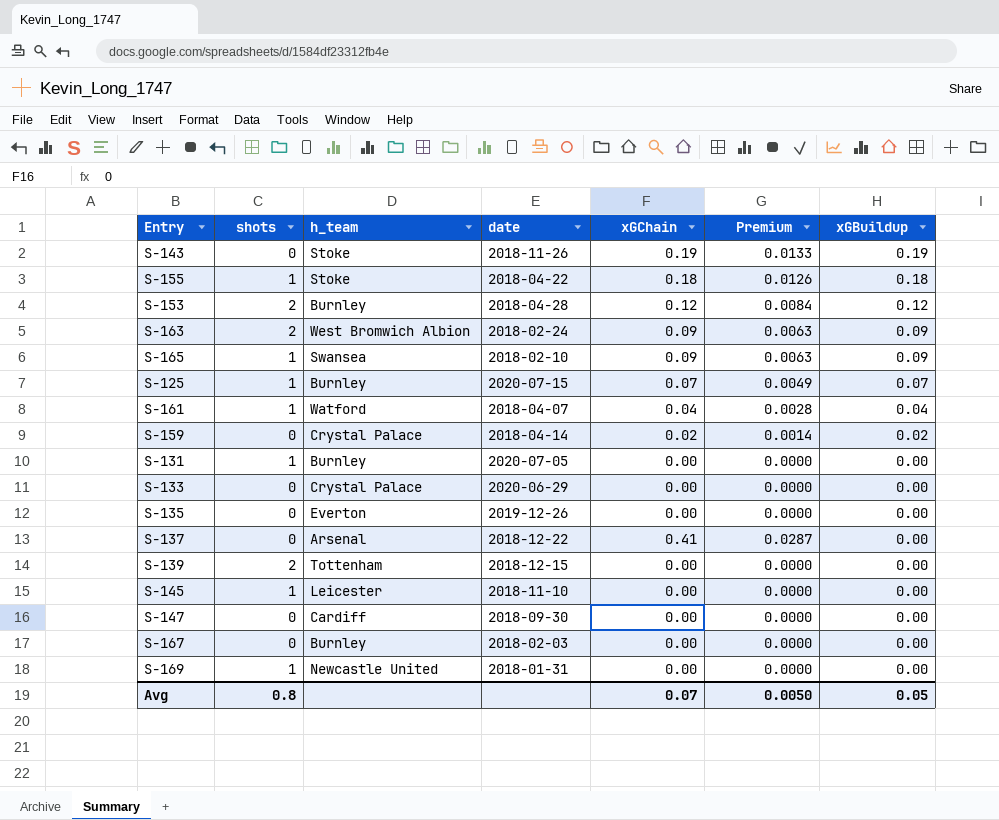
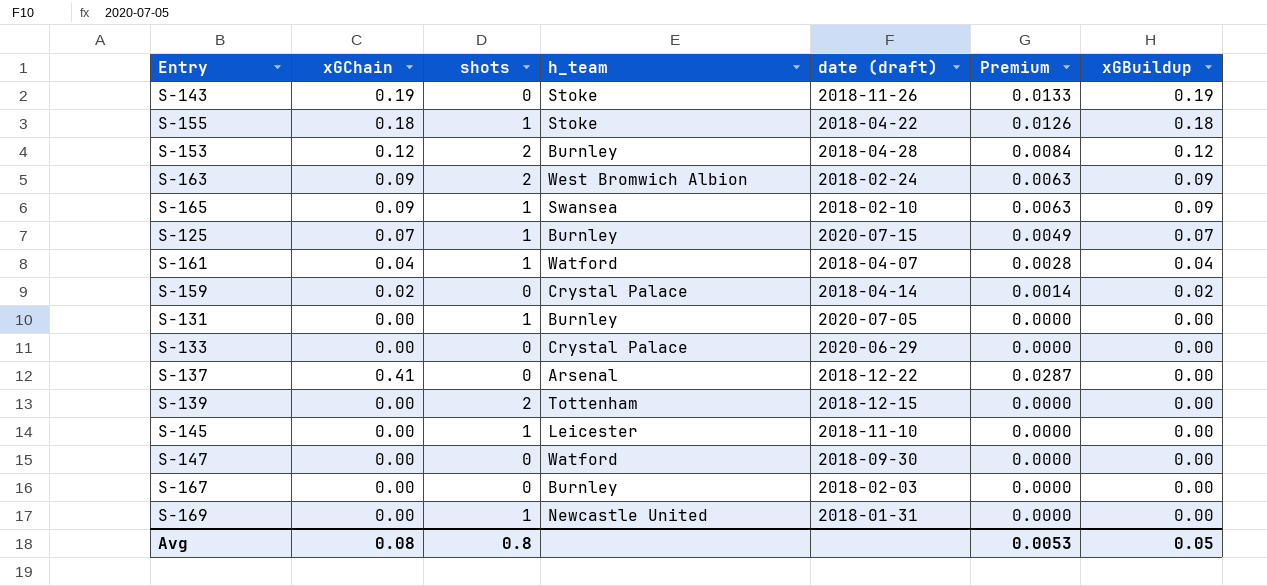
column xGChain | position: 5 -> 2
column name: date -> date (draft)
row S-135: 0 | Everton | 2019-12-26 | 0.00 | 0.0000 | 0.00 -> none
S-147 | h_team: Cardiff -> Watford
Avg | xGChain: 0.07 -> 0.08
Avg | Premium: 0.0050 -> 0.0053

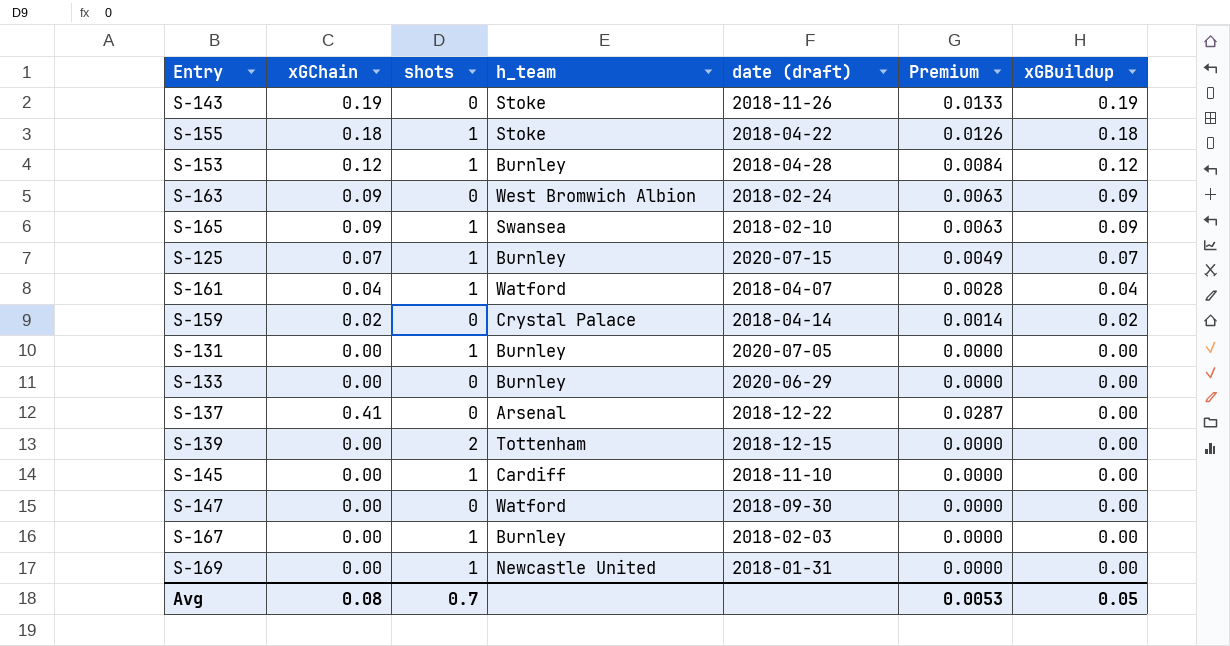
S-153 | shots: 2 -> 1
S-163 | shots: 2 -> 0
S-133 | h_team: Crystal Palace -> Burnley
S-145 | h_team: Leicester -> Cardiff
S-167 | shots: 0 -> 1
Avg | shots: 0.8 -> 0.7

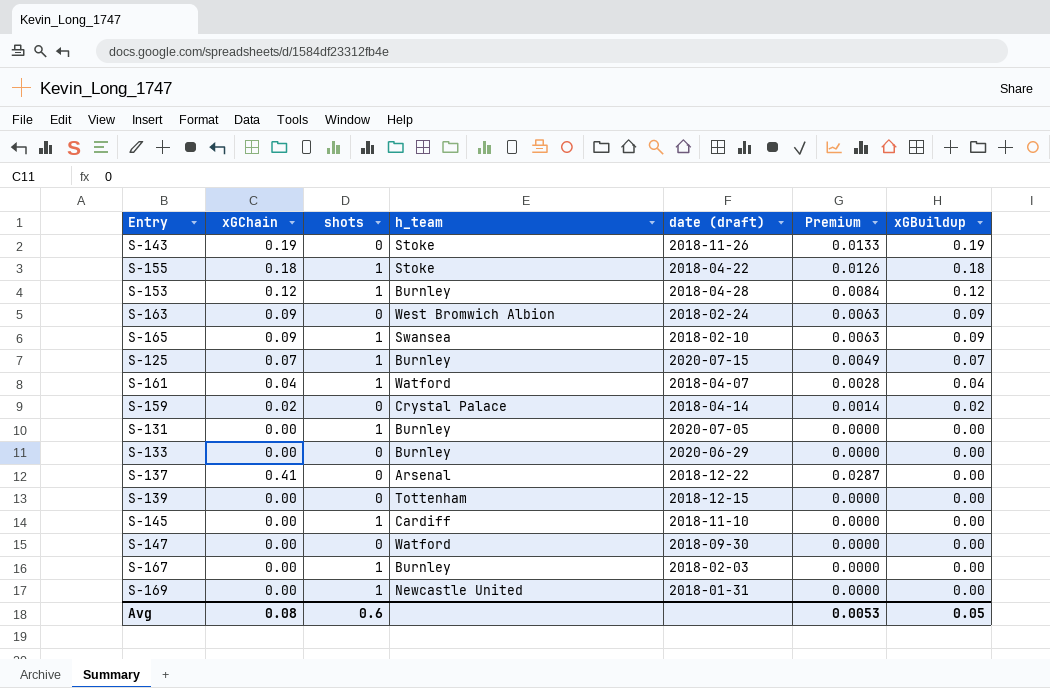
S-139 | shots: 2 -> 0
Avg | shots: 0.7 -> 0.6

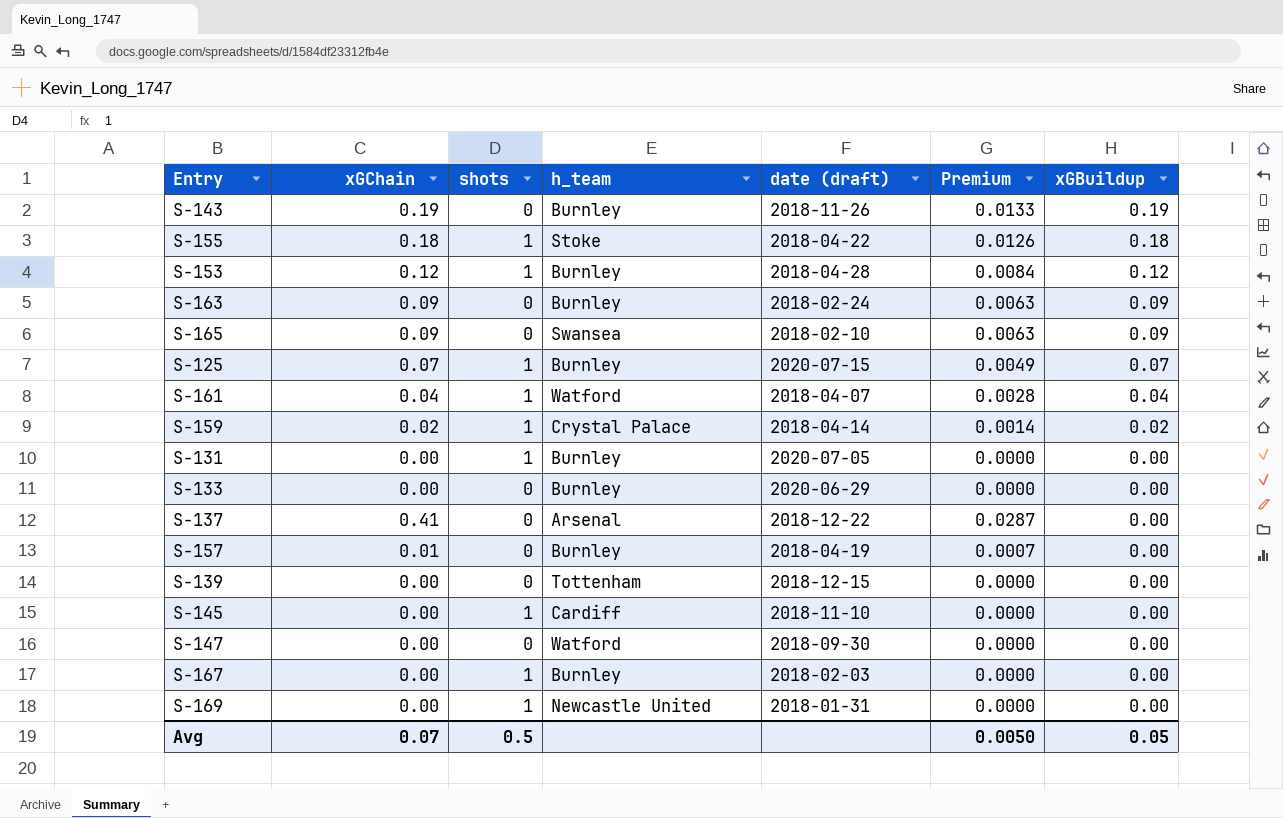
S-143 | h_team: Stoke -> Burnley
S-163 | h_team: West Bromwich Albion -> Burnley
S-165 | shots: 1 -> 0
S-159 | shots: 0 -> 1
row S-157: none -> 0.01 | 0 | Burnley | 2018-04-19 | 0.0007 | 0.00
Avg | xGChain: 0.08 -> 0.07
Avg | shots: 0.6 -> 0.5
Avg | Premium: 0.0053 -> 0.0050

